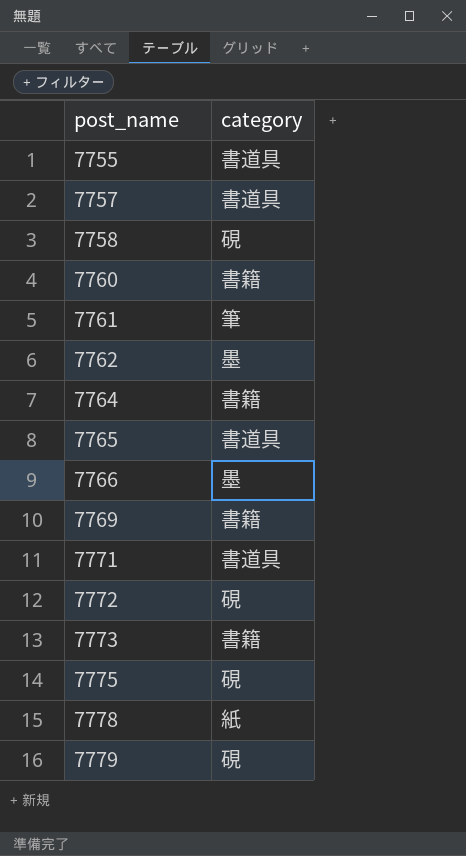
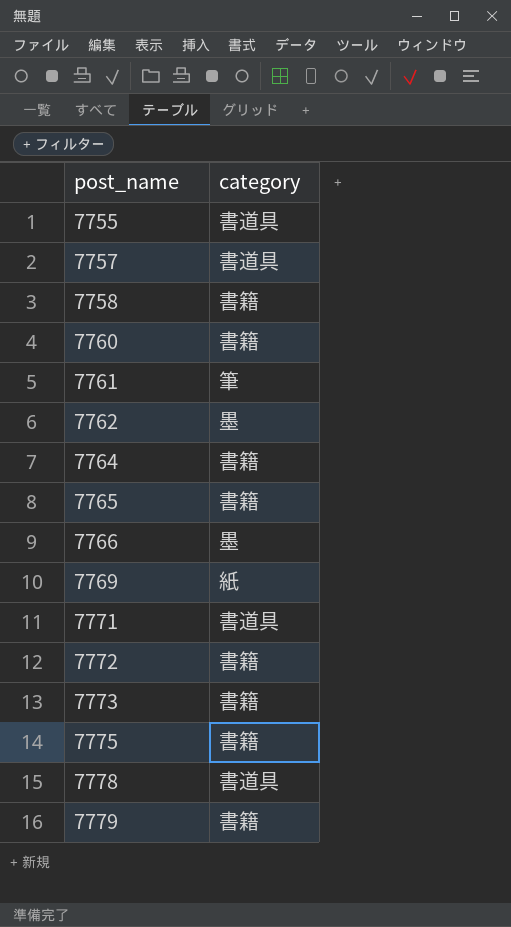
7758 | category: 硯 -> 書籍
7765 | category: 書道具 -> 書籍
7769 | category: 書籍 -> 紙
7772 | category: 硯 -> 書籍
7775 | category: 硯 -> 書籍
7778 | category: 紙 -> 書道具
7779 | category: 硯 -> 書籍

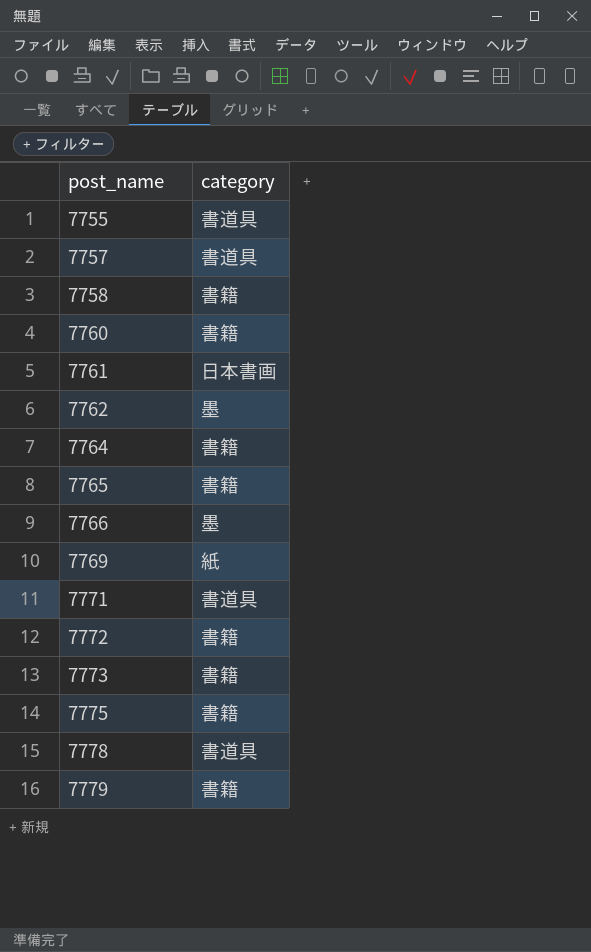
7761 | category: 筆 -> 日本書画

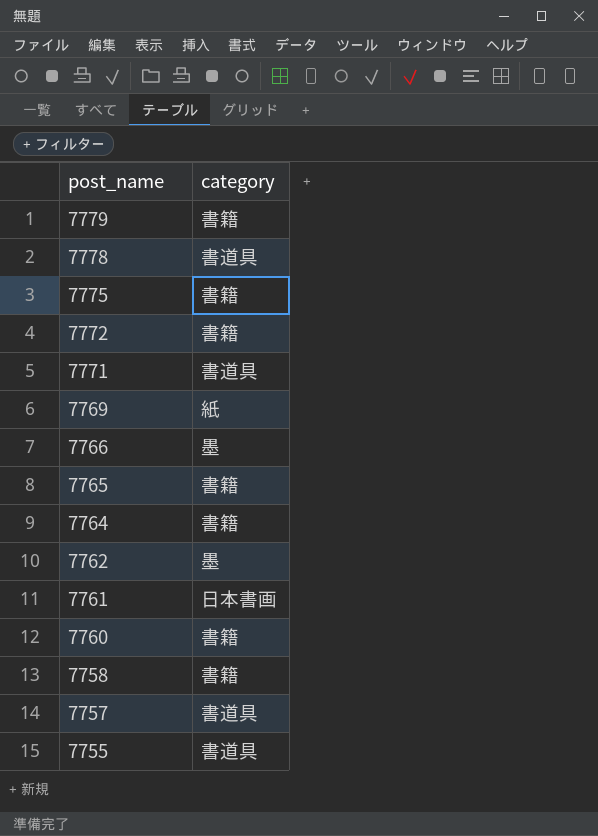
row order: post_name ascending -> post_name descending
row 7773: 書籍 -> none

